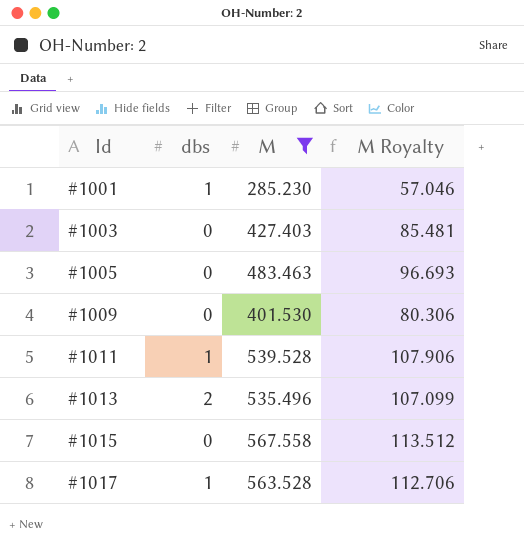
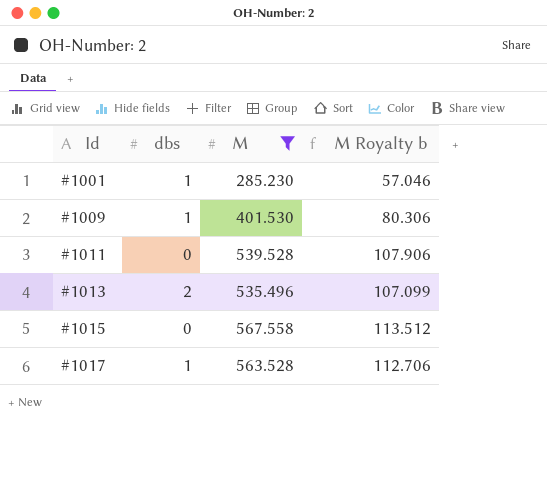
column name: M Royalty -> M Royalty b
row #1003: 0 | 427.403 | 85.481 -> none
row #1005: 0 | 483.463 | 96.693 -> none
#1009 | dbs: 0 -> 1
#1011 | dbs: 1 -> 0

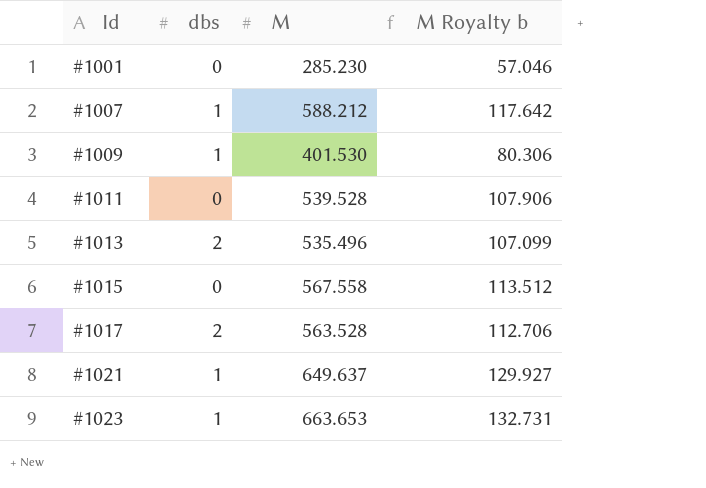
filter: M <= 567.558 -> none
#1001 | dbs: 1 -> 0
#1017 | dbs: 1 -> 2

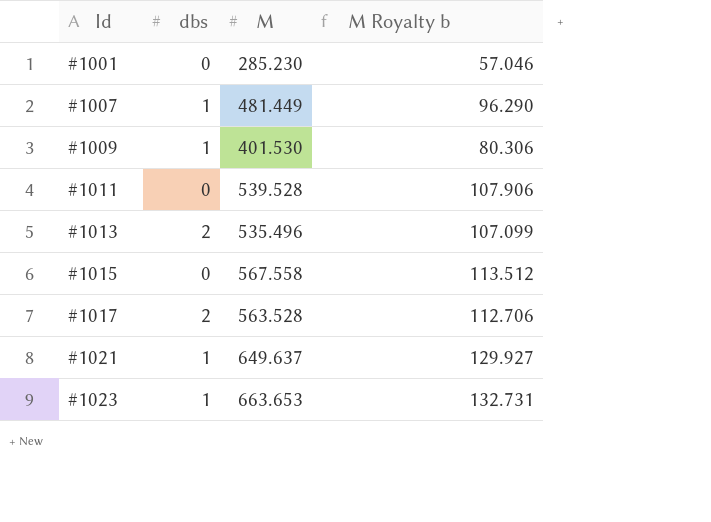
#1007 | M: 588.212 -> 481.449
#1007 | M Royalty b: 117.642 -> 96.290

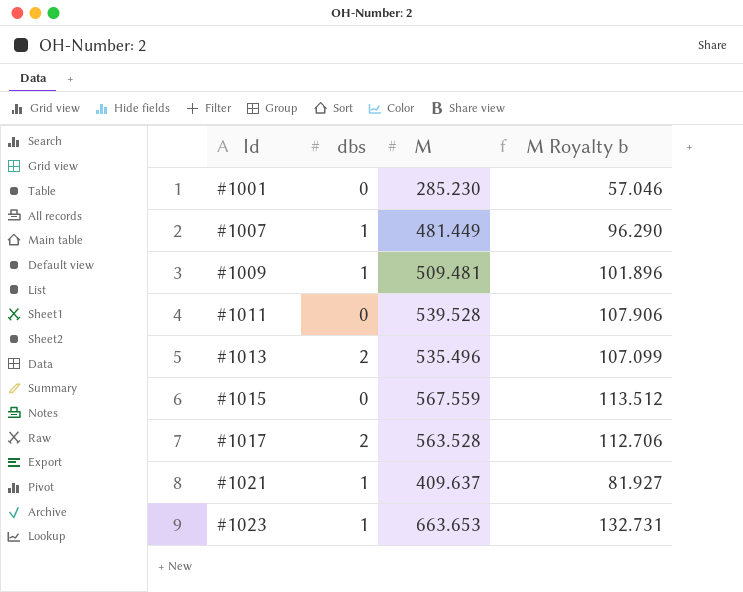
#1009 | M: 401.530 -> 509.481
#1009 | M Royalty b: 80.306 -> 101.896
#1015 | M: 567.558 -> 567.559
#1021 | M: 649.637 -> 409.637
#1021 | M Royalty b: 129.927 -> 81.927

